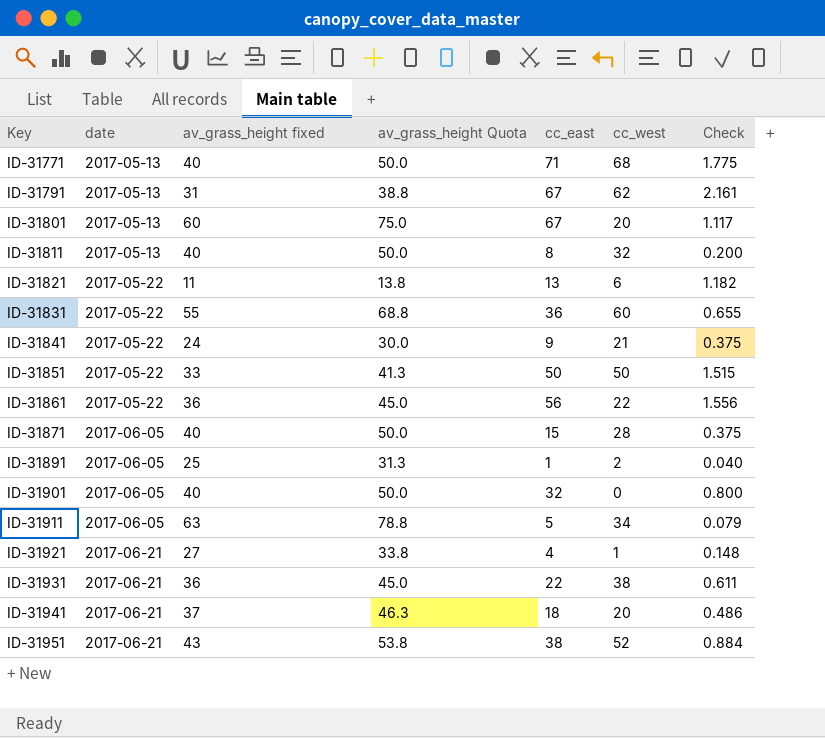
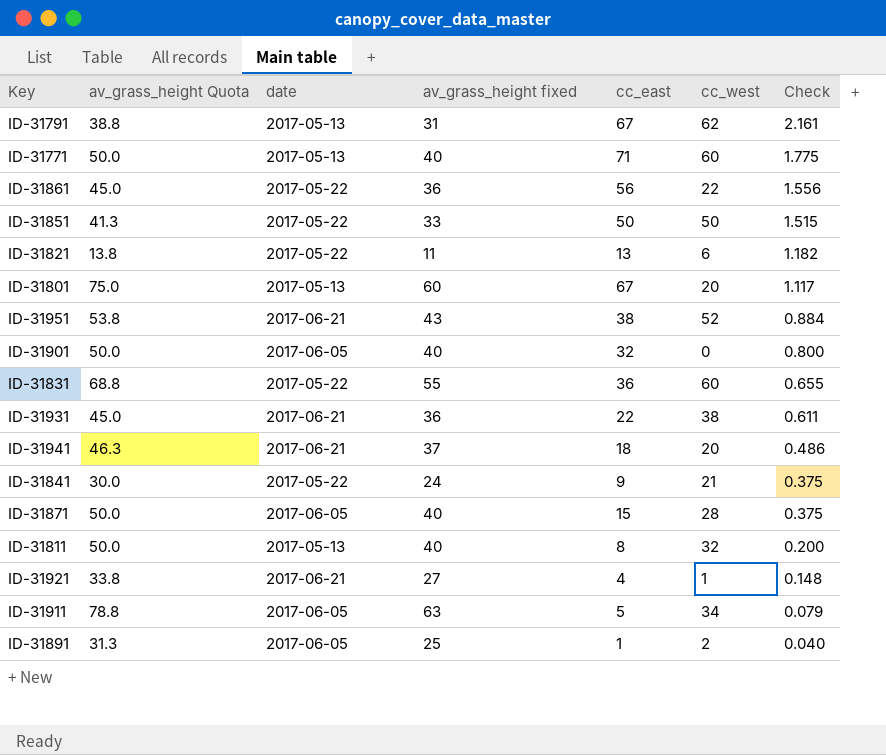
row order: Key ascending -> Check descending
column av_grass_height Quota | position: 4 -> 2
ID-31771 | cc_west: 68 -> 60

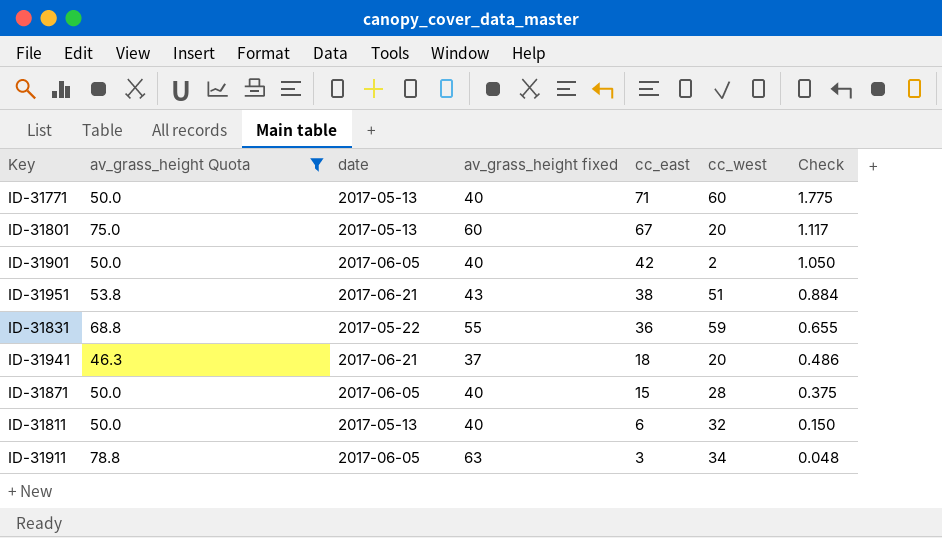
filter: none -> av_grass_height Quota >= 46.3
row order: Check descending -> cc_east descending
ID-31901 | cc_east: 32 -> 42
ID-31901 | cc_west: 0 -> 2
ID-31901 | Check: 0.800 -> 1.050
ID-31951 | cc_west: 52 -> 51
ID-31831 | cc_west: 60 -> 59
ID-31811 | cc_east: 8 -> 6
ID-31811 | Check: 0.200 -> 0.150
ID-31911 | cc_east: 5 -> 3
ID-31911 | Check: 0.079 -> 0.048

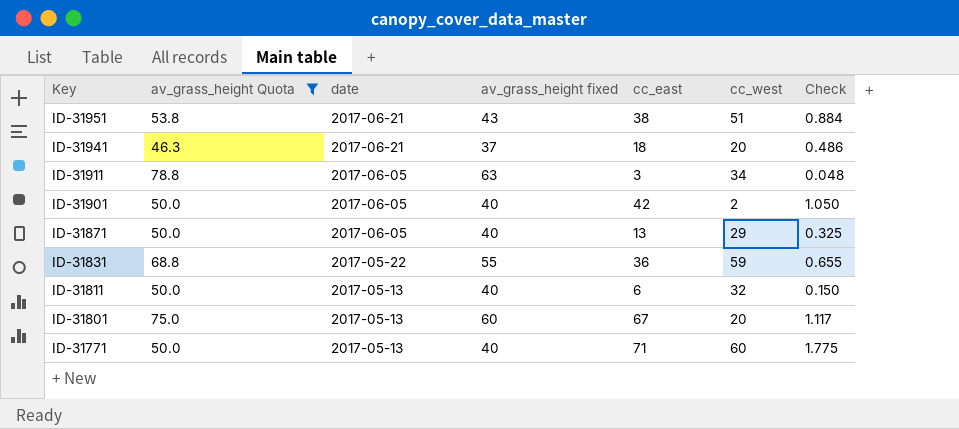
row order: cc_east descending -> Key descending
ID-31871 | cc_east: 15 -> 13
ID-31871 | cc_west: 28 -> 29
ID-31871 | Check: 0.375 -> 0.325

